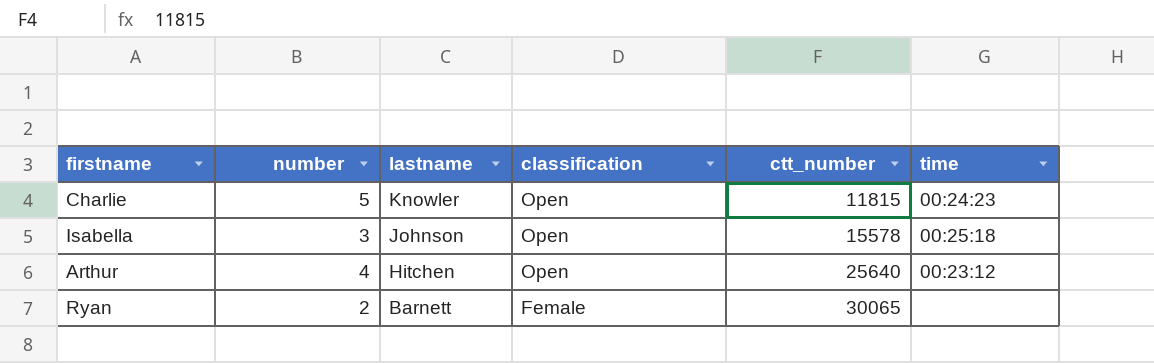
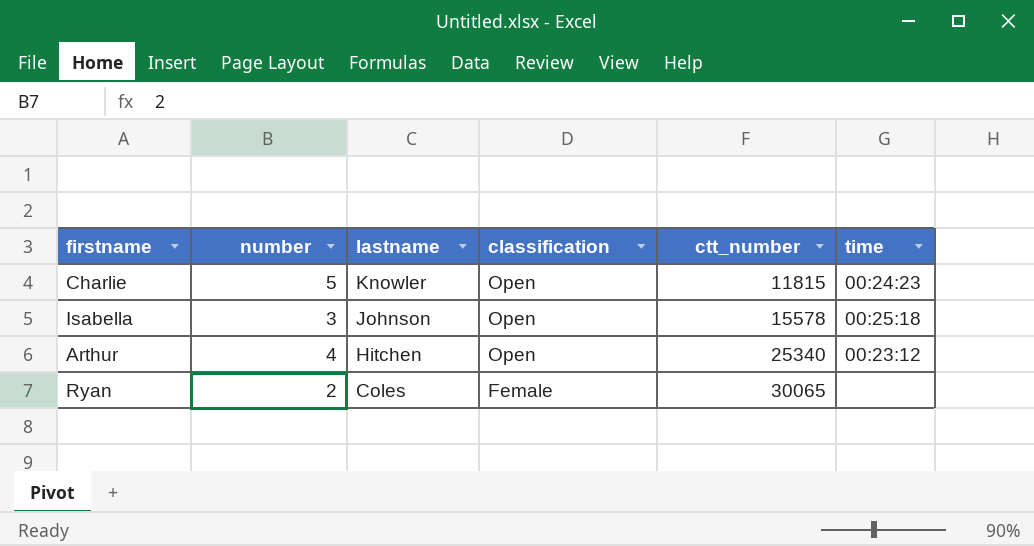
Arthur | ctt_number: 25640 -> 25340
Ryan | lastname: Barnett -> Coles

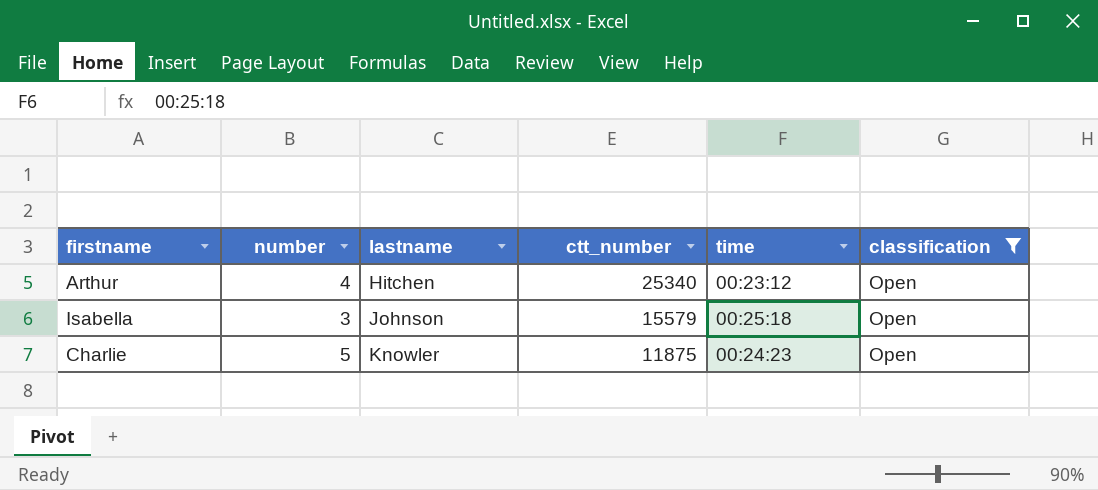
filter: none -> classification = Open
row order: lastname descending -> lastname ascending
column classification | position: 4 -> 6
Isabella | ctt_number: 15578 -> 15579
Charlie | ctt_number: 11815 -> 11875

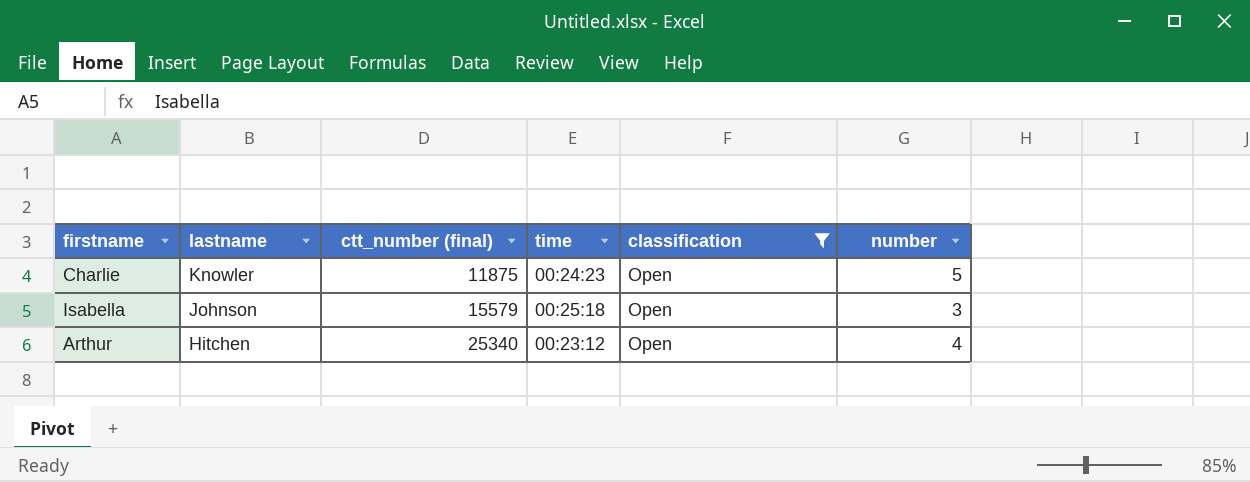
row order: lastname ascending -> lastname descending
column name: ctt_number -> ctt_number (final)
column number | position: 2 -> 6

